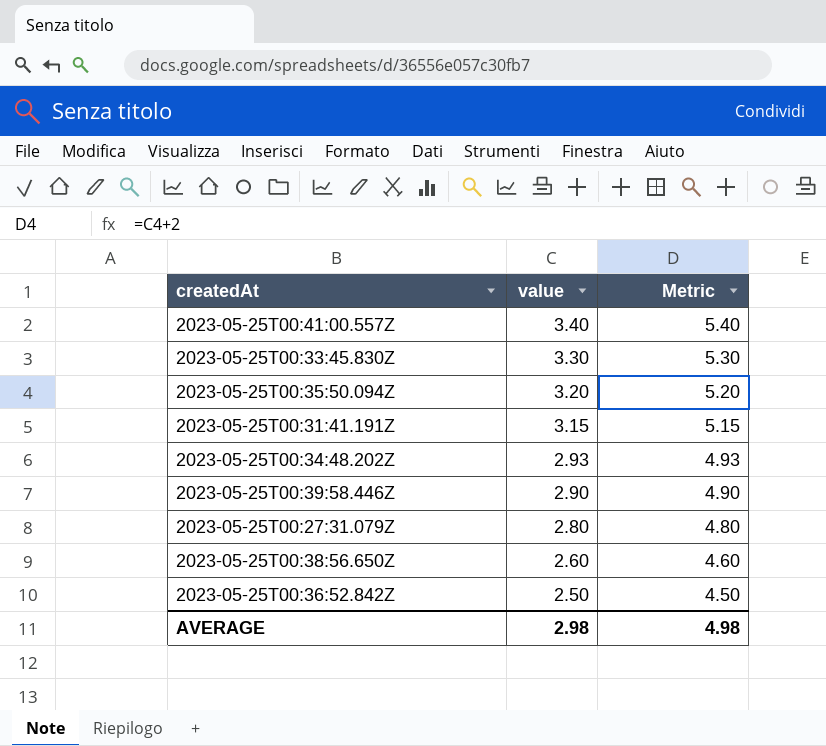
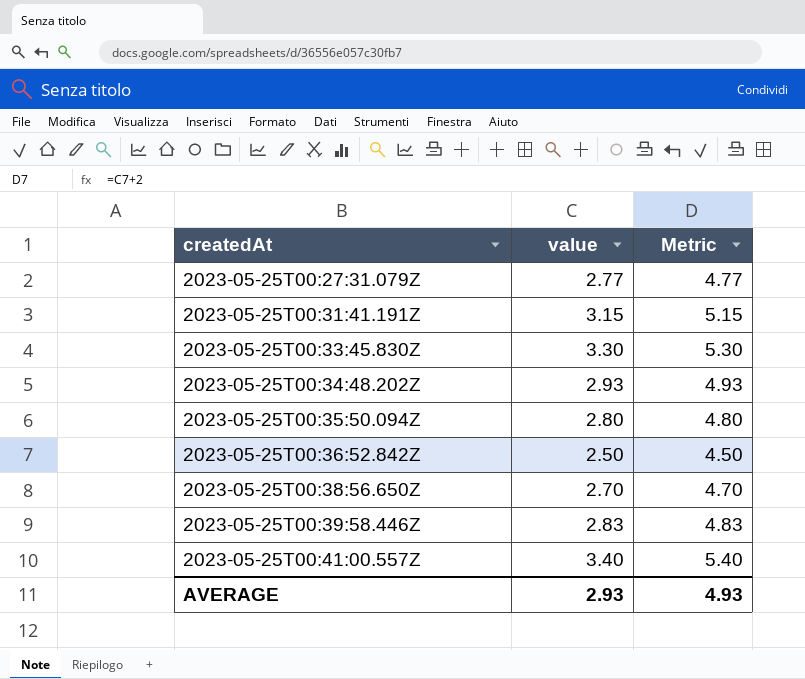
row order: value descending -> createdAt ascending
2023-05-25T00:27:31.079Z | value: 2.80 -> 2.77
2023-05-25T00:27:31.079Z | Metric: 4.80 -> 4.77
2023-05-25T00:35:50.094Z | value: 3.20 -> 2.80
2023-05-25T00:35:50.094Z | Metric: 5.20 -> 4.80
2023-05-25T00:38:56.650Z | value: 2.60 -> 2.70
2023-05-25T00:38:56.650Z | Metric: 4.60 -> 4.70
2023-05-25T00:39:58.446Z | value: 2.90 -> 2.83
2023-05-25T00:39:58.446Z | Metric: 4.90 -> 4.83
AVERAGE | value: 2.98 -> 2.93
AVERAGE | Metric: 4.98 -> 4.93

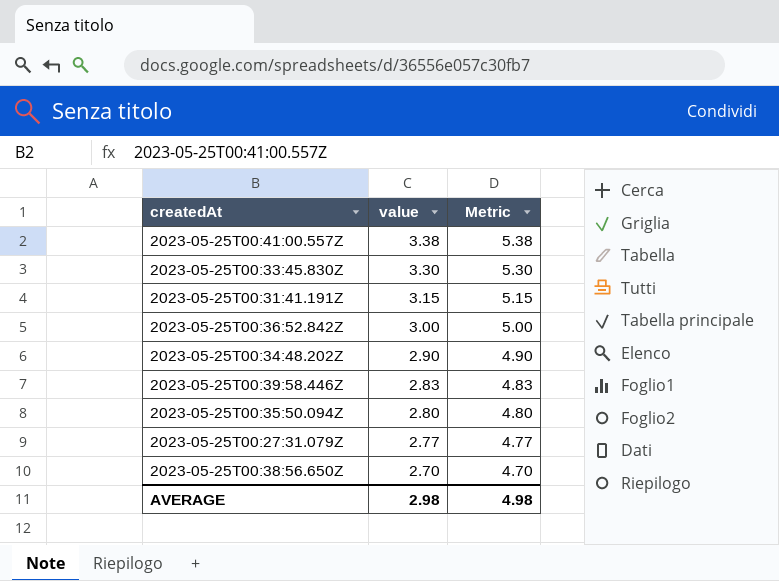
row order: createdAt ascending -> value descending
2023-05-25T00:41:00.557Z | value: 3.40 -> 3.38
2023-05-25T00:41:00.557Z | Metric: 5.40 -> 5.38
2023-05-25T00:36:52.842Z | value: 2.50 -> 3.00
2023-05-25T00:36:52.842Z | Metric: 4.50 -> 5.00
2023-05-25T00:34:48.202Z | value: 2.93 -> 2.90
2023-05-25T00:34:48.202Z | Metric: 4.93 -> 4.90
AVERAGE | value: 2.93 -> 2.98
AVERAGE | Metric: 4.93 -> 4.98

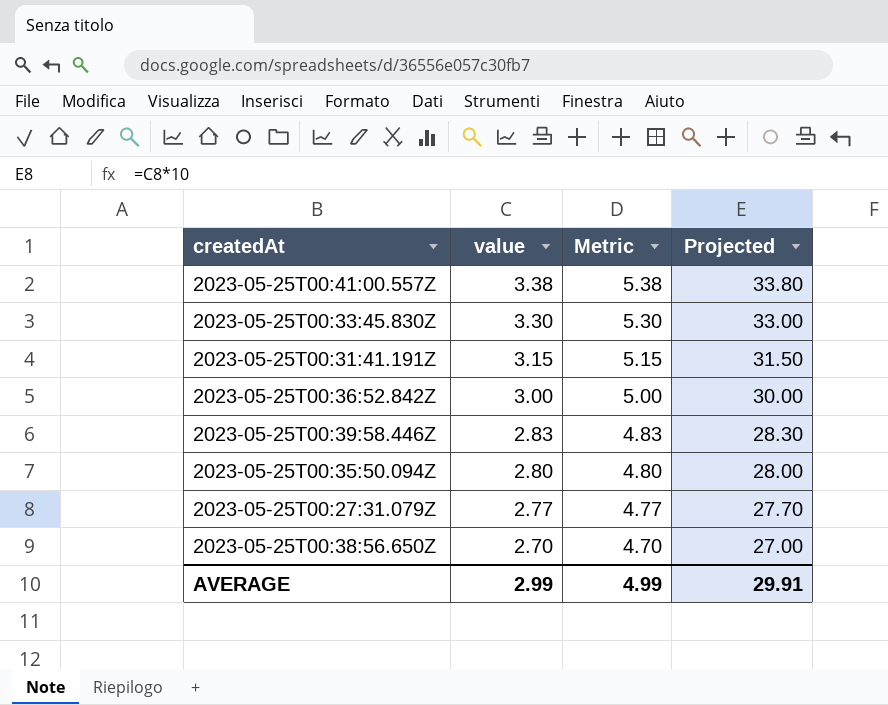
column Projected | formula: none -> [value] * 10
row 2023-05-25T00:34:48.202Z: 2.90 | 4.90 -> none
AVERAGE | value: 2.98 -> 2.99
AVERAGE | Metric: 4.98 -> 4.99

